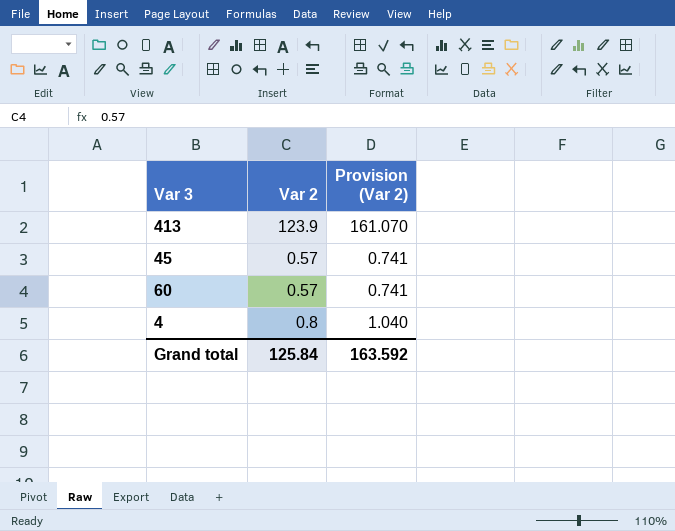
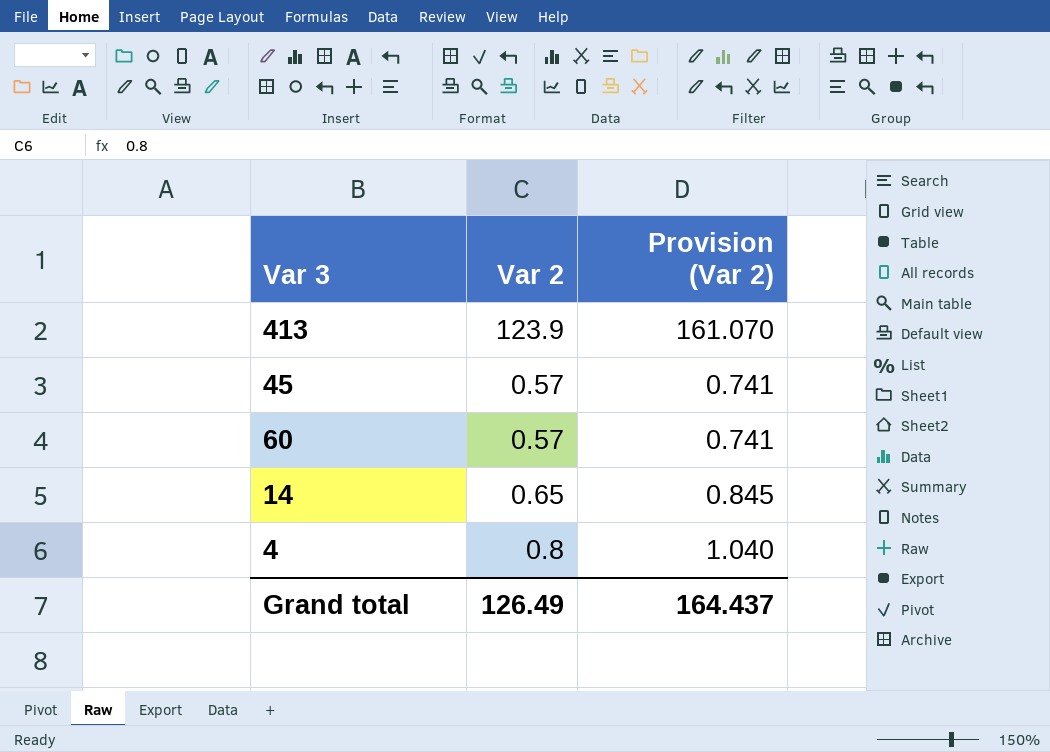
row 14: none -> 0.65 | 0.845
Grand total | Var 2: 125.84 -> 126.49
Grand total | Provision (Var 2): 163.592 -> 164.437

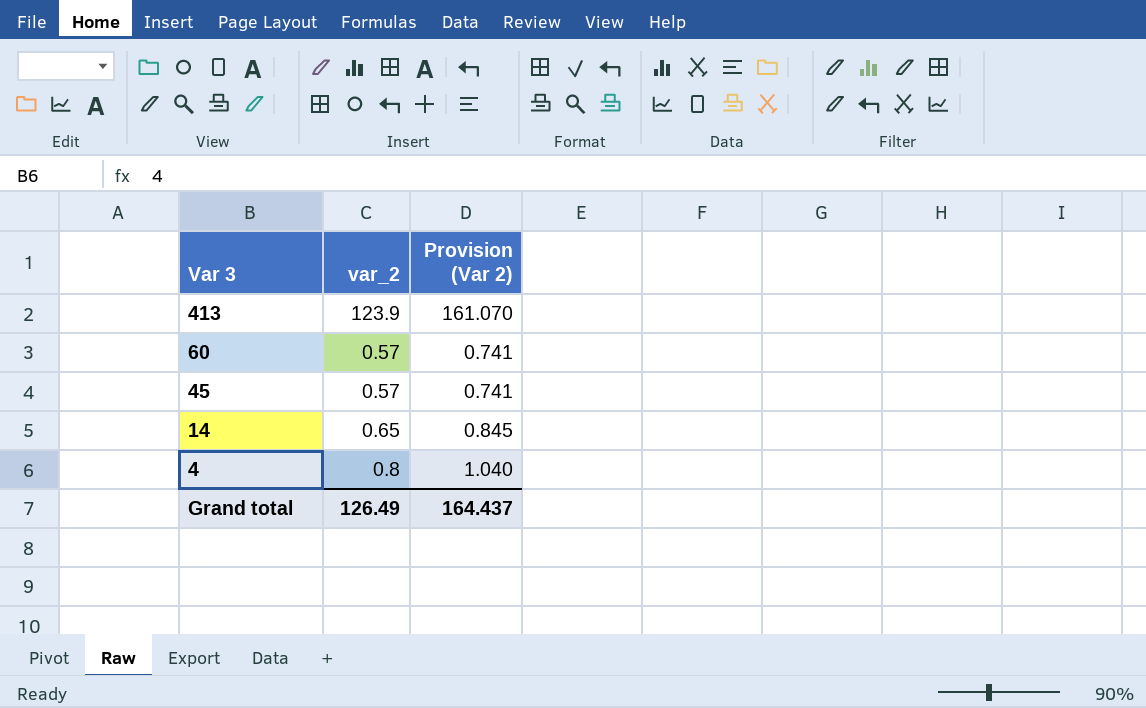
row order: none -> Var 3 descending
column name: Var 2 -> var_2

